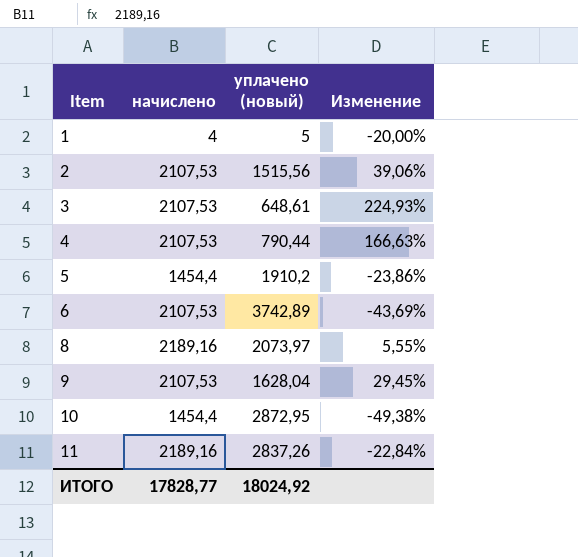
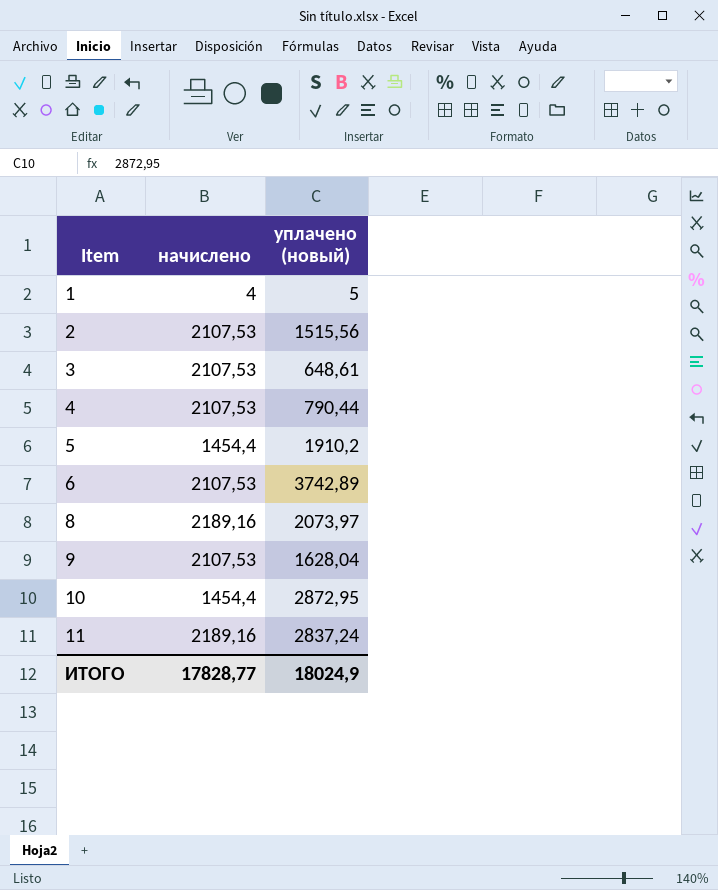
column Изменение | formula: ([начислено] - [уплачено (новый)]) / [уплачено (новый)] -> none
11 | уплачено (новый): 2837,26 -> 2837,24
ИТОГО | уплачено (новый): 18024,92 -> 18024,9

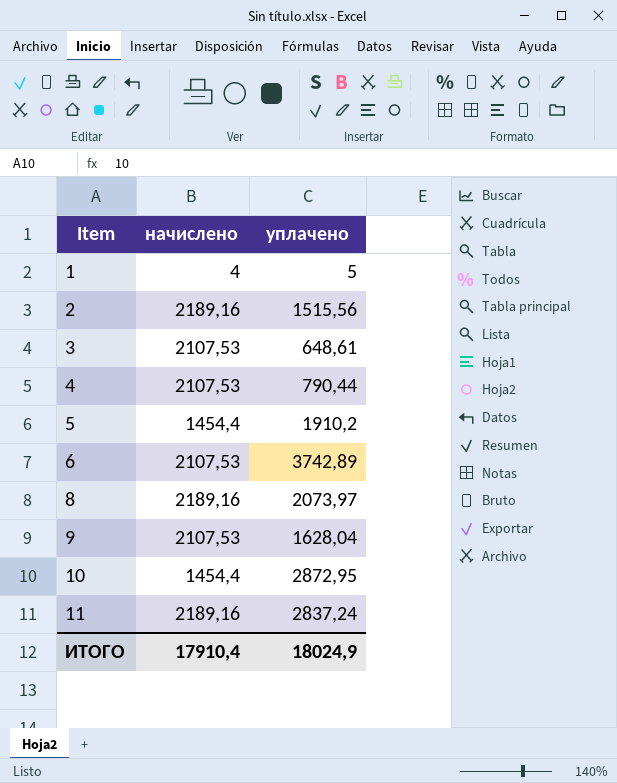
column name: уплачено (новый) -> уплачено
2 | начислено: 2107,53 -> 2189,16
ИТОГО | начислено: 17828,77 -> 17910,4

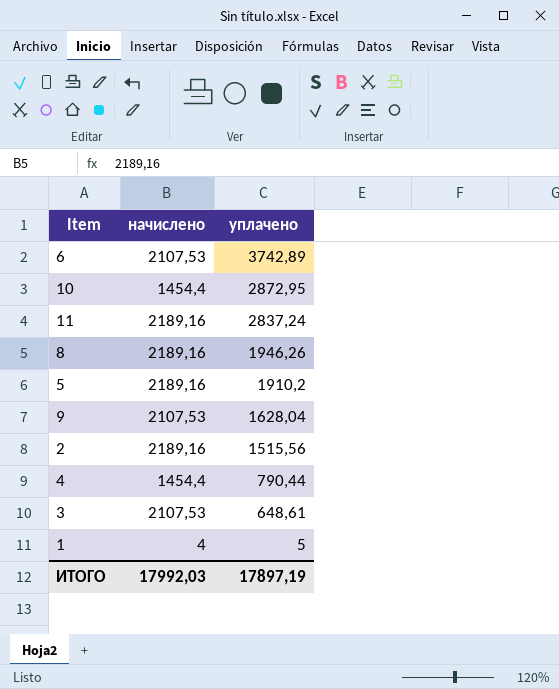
row order: Item ascending -> уплачено descending
8 | уплачено: 2073,97 -> 1946,26
5 | начислено: 1454,4 -> 2189,16
4 | начислено: 2107,53 -> 1454,4
ИТОГО | начислено: 17910,4 -> 17992,03
ИТОГО | уплачено: 18024,9 -> 17897,19

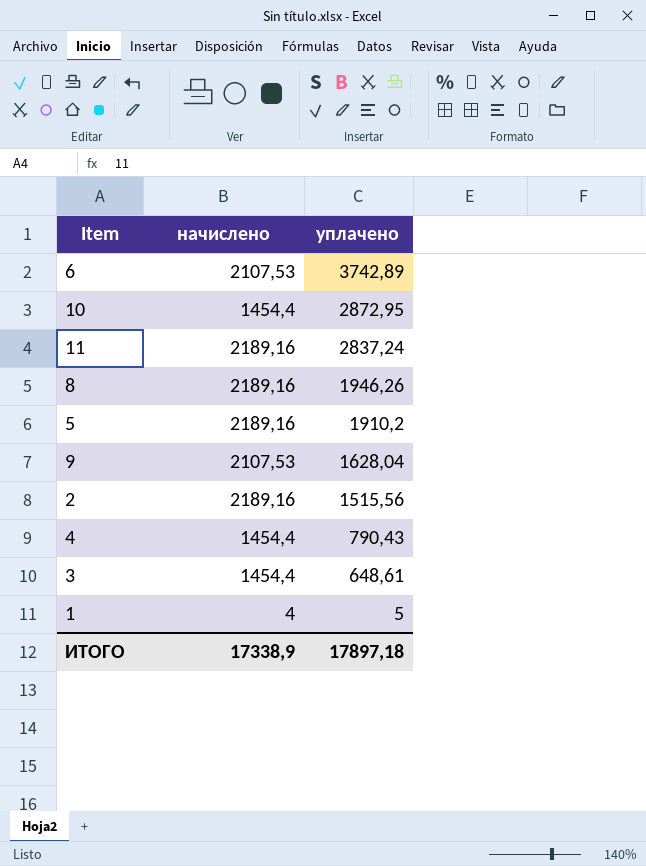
4 | уплачено: 790,44 -> 790,43
3 | начислено: 2107,53 -> 1454,4
ИТОГО | начислено: 17992,03 -> 17338,9
ИТОГО | уплачено: 17897,19 -> 17897,18

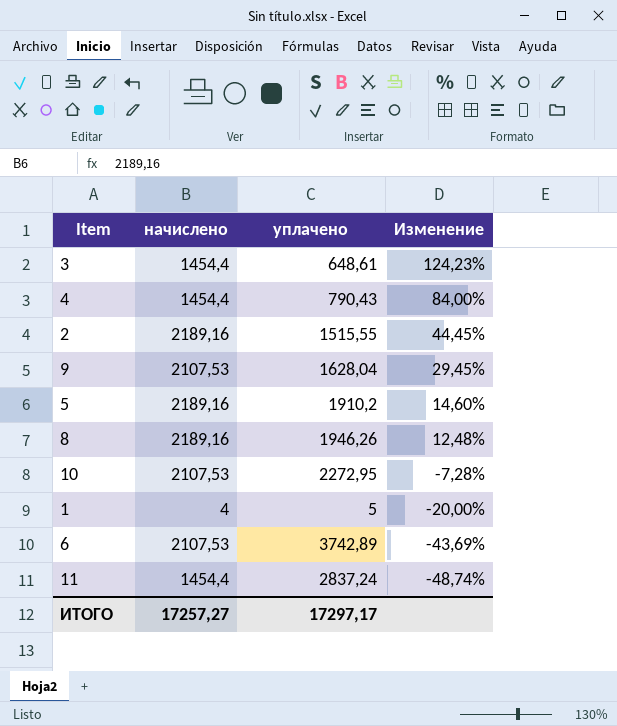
row order: уплачено descending -> Изменение descending
column Изменение | formula: none -> ([начислено] - [уплачено]) / [уплачено]
2 | уплачено: 1515,56 -> 1515,55
10 | начислено: 1454,4 -> 2107,53
10 | уплачено: 2872,95 -> 2272,95
11 | начислено: 2189,16 -> 1454,4
ИТОГО | начислено: 17338,9 -> 17257,27
ИТОГО | уплачено: 17897,18 -> 17297,17

